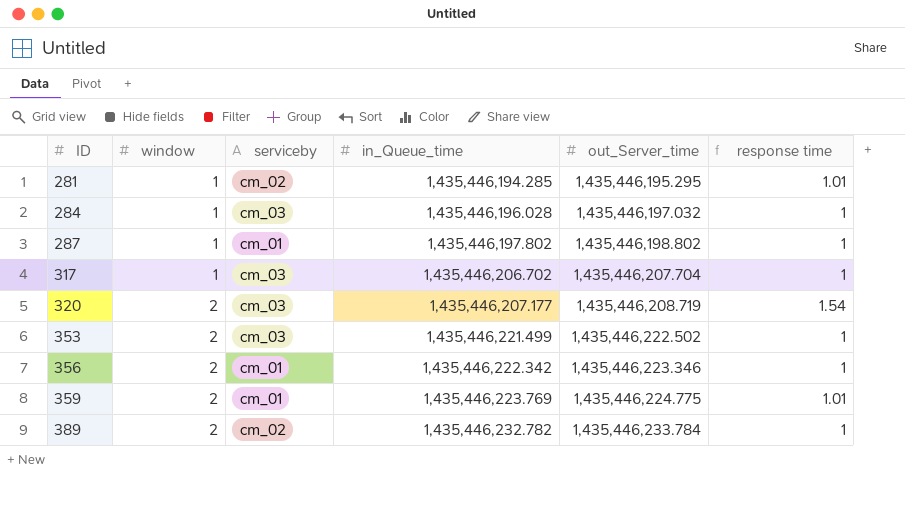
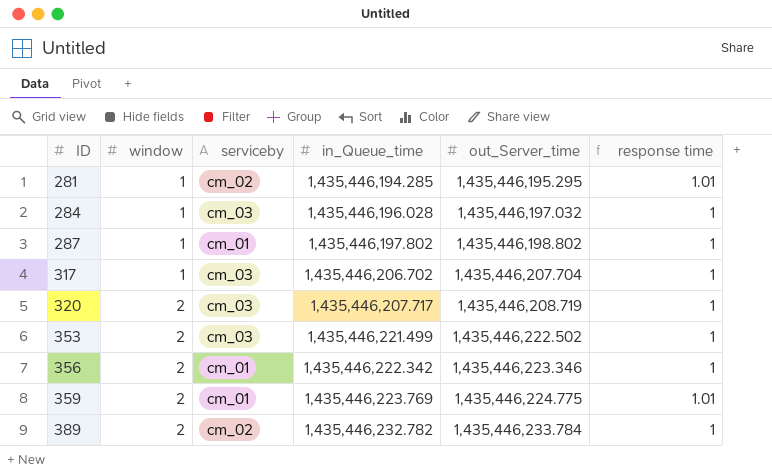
320 | in_Queue_time: 1,435,446,207.177 -> 1,435,446,207.717
320 | response time: 1.54 -> 1

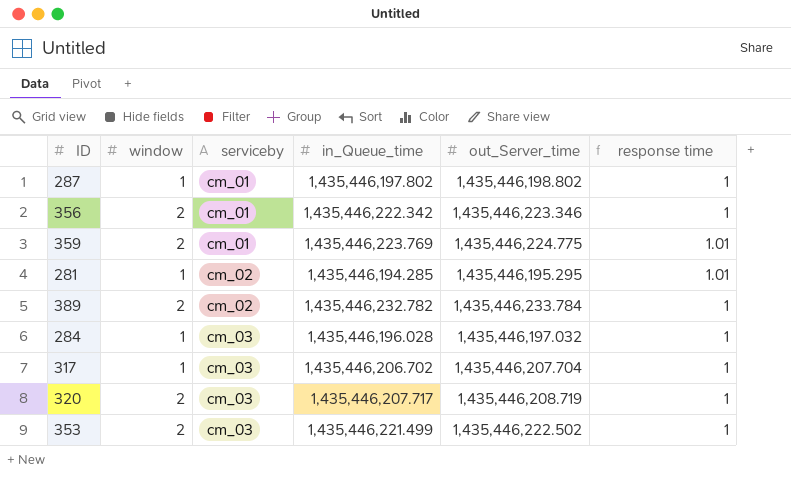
row order: ID ascending -> serviceby ascending

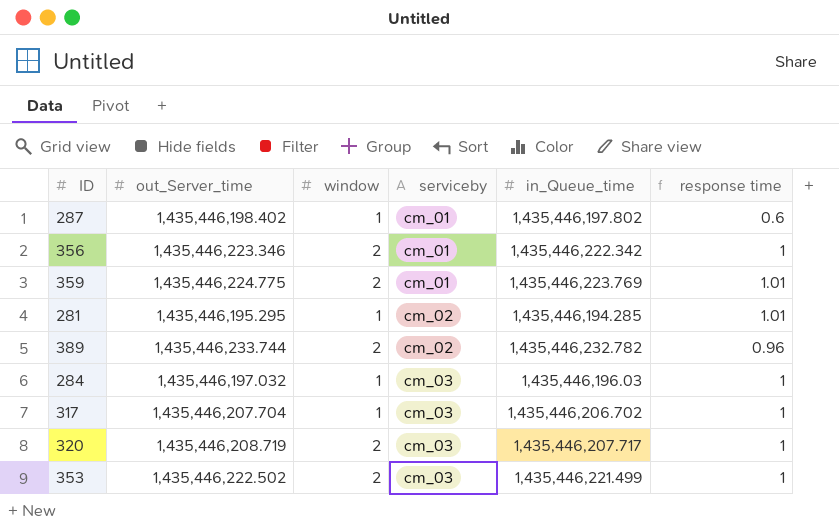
column out_Server_time | position: 5 -> 2
287 | out_Server_time: 1,435,446,198.802 -> 1,435,446,198.402
287 | response time: 1 -> 0.6
389 | out_Server_time: 1,435,446,233.784 -> 1,435,446,233.744
389 | response time: 1 -> 0.96
284 | in_Queue_time: 1,435,446,196.028 -> 1,435,446,196.03

